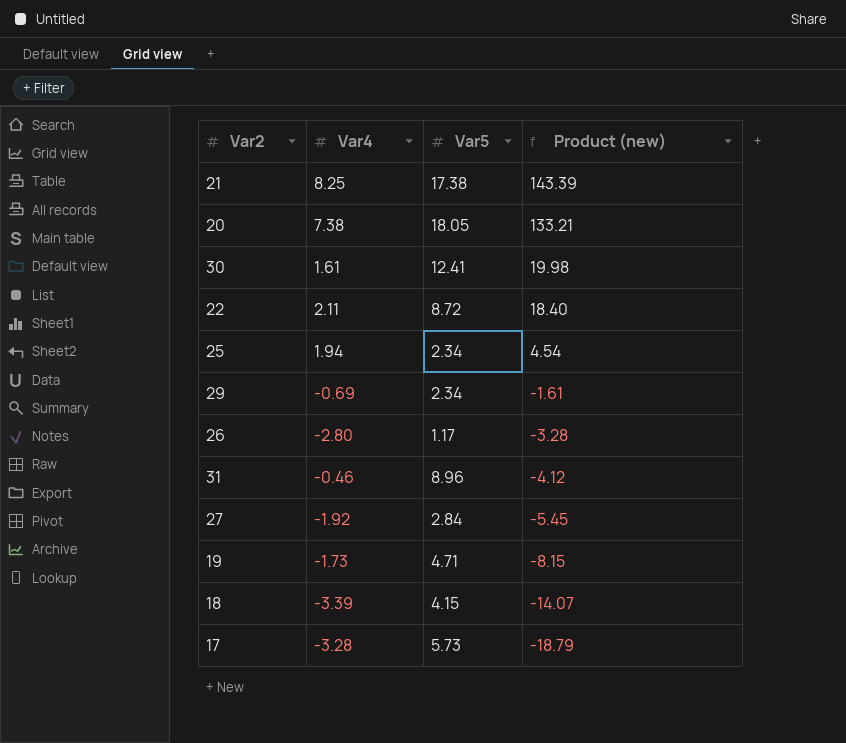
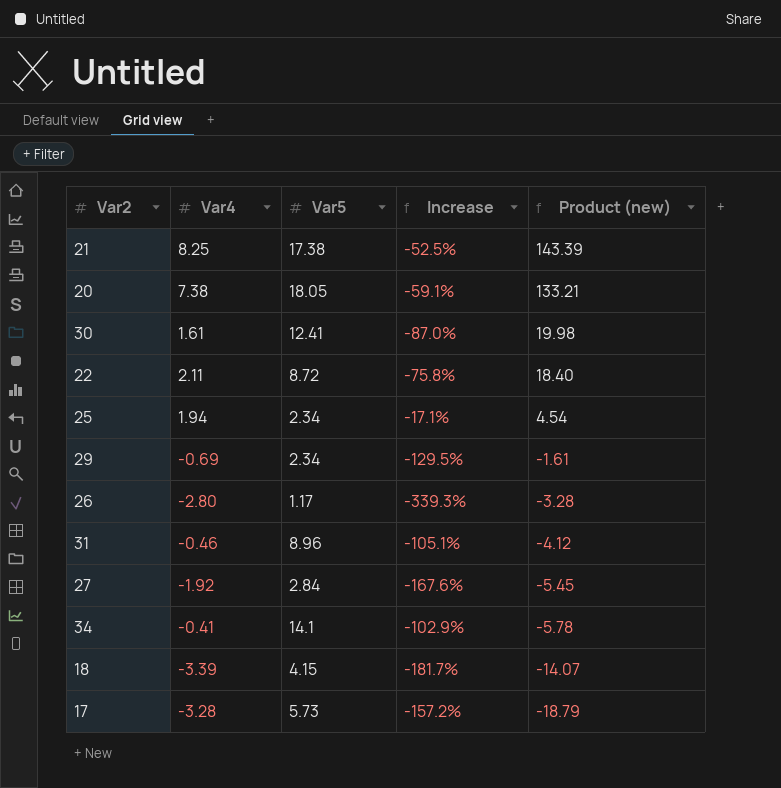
column Increase | formula: none -> ([Var4] - [Var5]) / [Var5]
row 19: -1.73 | 4.71 | -8.15 -> none
row 34: none -> -0.41 | 14.1 | -102.9% | -5.78

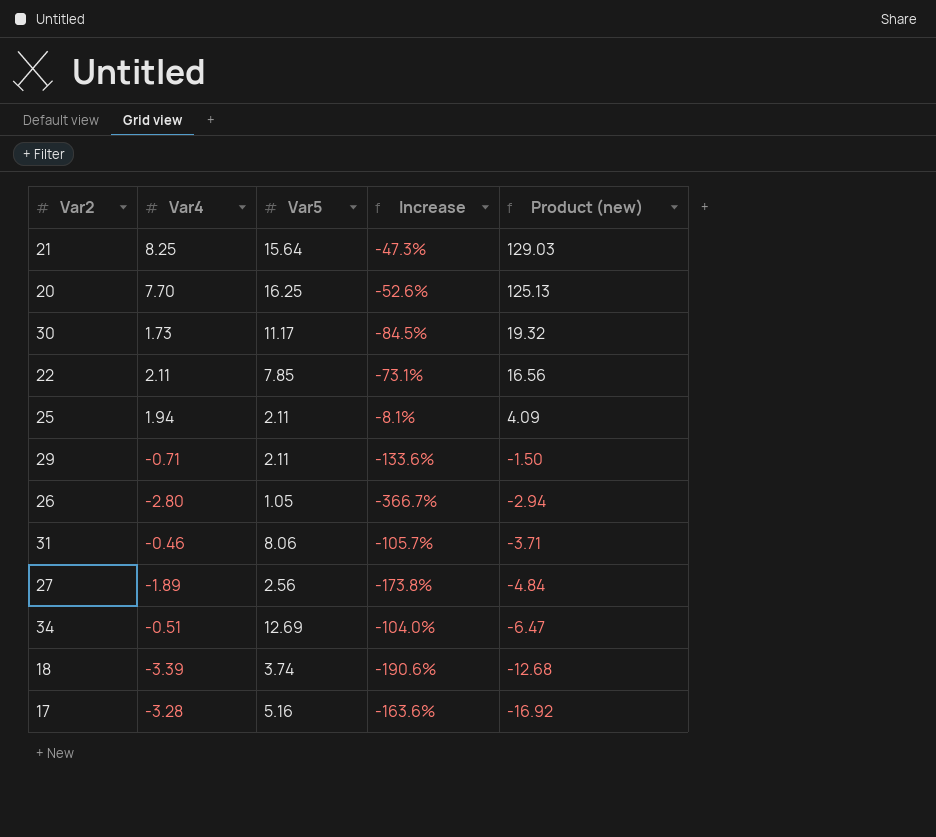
21 | Var5: 17.38 -> 15.64
21 | Increase: -52.5% -> -47.3%
21 | Product (new): 143.39 -> 129.03
20 | Var4: 7.38 -> 7.70
20 | Var5: 18.05 -> 16.25
20 | Increase: -59.1% -> -52.6%
20 | Product (new): 133.21 -> 125.13
30 | Var4: 1.61 -> 1.73
30 | Var5: 12.41 -> 11.17
30 | Increase: -87.0% -> -84.5%
30 | Product (new): 19.98 -> 19.32
22 | Var5: 8.72 -> 7.85
22 | Increase: -75.8% -> -73.1%
22 | Product (new): 18.40 -> 16.56
25 | Var5: 2.34 -> 2.11
25 | Increase: -17.1% -> -8.1%
25 | Product (new): 4.54 -> 4.09
29 | Var4: -0.69 -> -0.71
29 | Var5: 2.34 -> 2.11
29 | Increase: -129.5% -> -133.6%
29 | Product (new): -1.61 -> -1.50
26 | Var5: 1.17 -> 1.05
26 | Increase: -339.3% -> -366.7%
26 | Product (new): -3.28 -> -2.94
31 | Var5: 8.96 -> 8.06
31 | Increase: -105.1% -> -105.7%
31 | Product (new): -4.12 -> -3.71
27 | Var4: -1.92 -> -1.89
27 | Var5: 2.84 -> 2.56
27 | Increase: -167.6% -> -173.8%
27 | Product (new): -5.45 -> -4.84
34 | Var4: -0.41 -> -0.51
34 | Var5: 14.1 -> 12.69
34 | Increase: -102.9% -> -104.0%
34 | Product (new): -5.78 -> -6.47
18 | Var5: 4.15 -> 3.74
18 | Increase: -181.7% -> -190.6%
18 | Product (new): -14.07 -> -12.68
17 | Var5: 5.73 -> 5.16
17 | Increase: -157.2% -> -163.6%
17 | Product (new): -18.79 -> -16.92

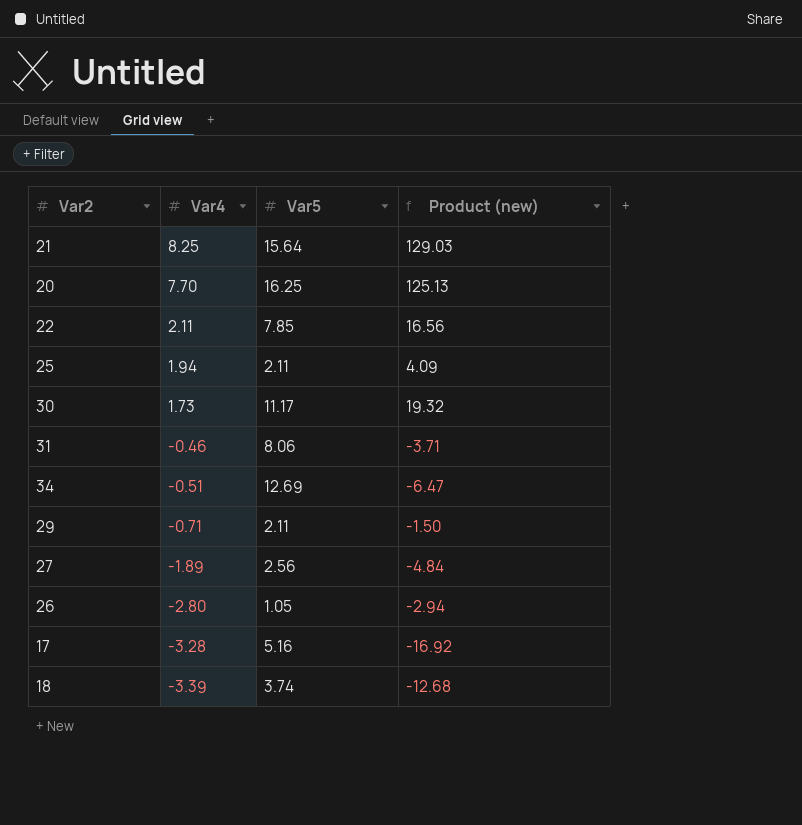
row order: Product (new) descending -> Var4 descending
column Increase | formula: ([Var4] - [Var5]) / [Var5] -> none

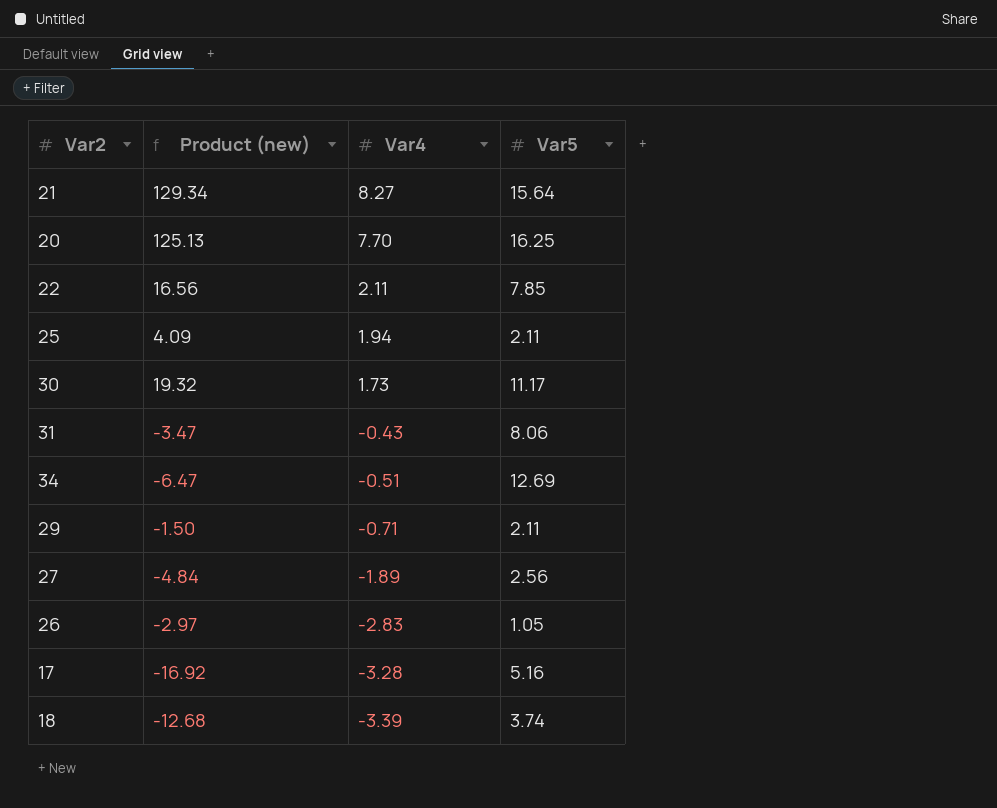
column Product (new) | position: 4 -> 2
21 | Product (new): 129.03 -> 129.34
21 | Var4: 8.25 -> 8.27
31 | Product (new): -3.71 -> -3.47
31 | Var4: -0.46 -> -0.43
26 | Product (new): -2.94 -> -2.97
26 | Var4: -2.80 -> -2.83

